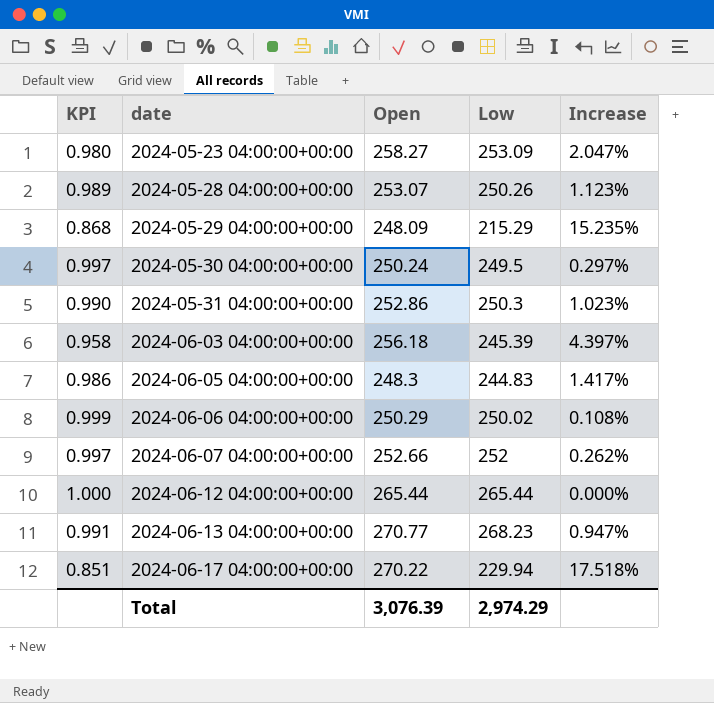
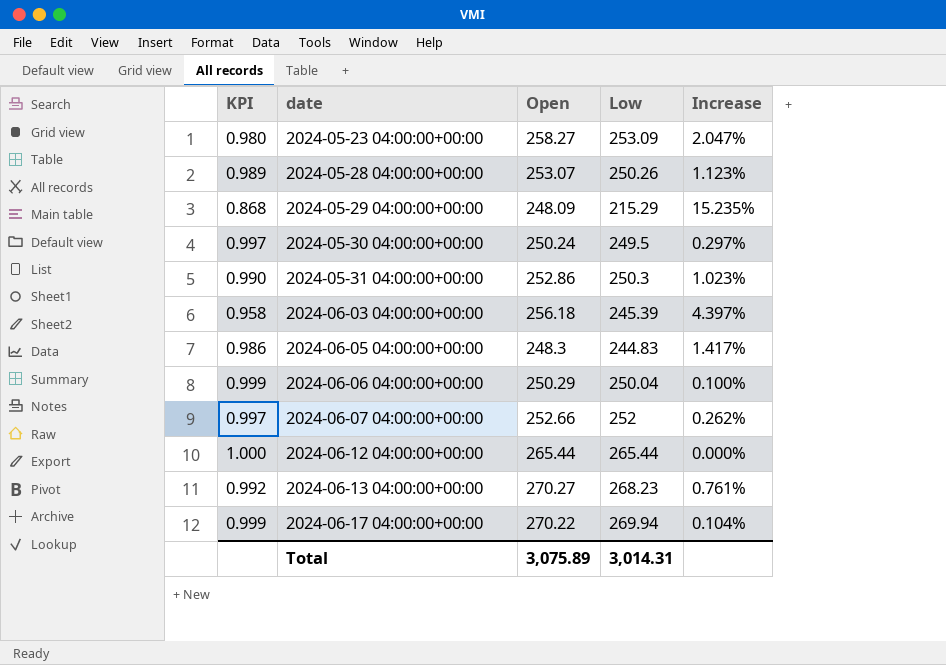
2024-06-06 04:00:00+00:00 | Low: 250.02 -> 250.04
2024-06-06 04:00:00+00:00 | Increase: 0.108% -> 0.100%
2024-06-13 04:00:00+00:00 | KPI: 0.991 -> 0.992
2024-06-13 04:00:00+00:00 | Open: 270.77 -> 270.27
2024-06-13 04:00:00+00:00 | Increase: 0.947% -> 0.761%
2024-06-17 04:00:00+00:00 | KPI: 0.851 -> 0.999
2024-06-17 04:00:00+00:00 | Low: 229.94 -> 269.94
2024-06-17 04:00:00+00:00 | Increase: 17.518% -> 0.104%
Total | Open: 3,076.39 -> 3,075.89
Total | Low: 2,974.29 -> 3,014.31

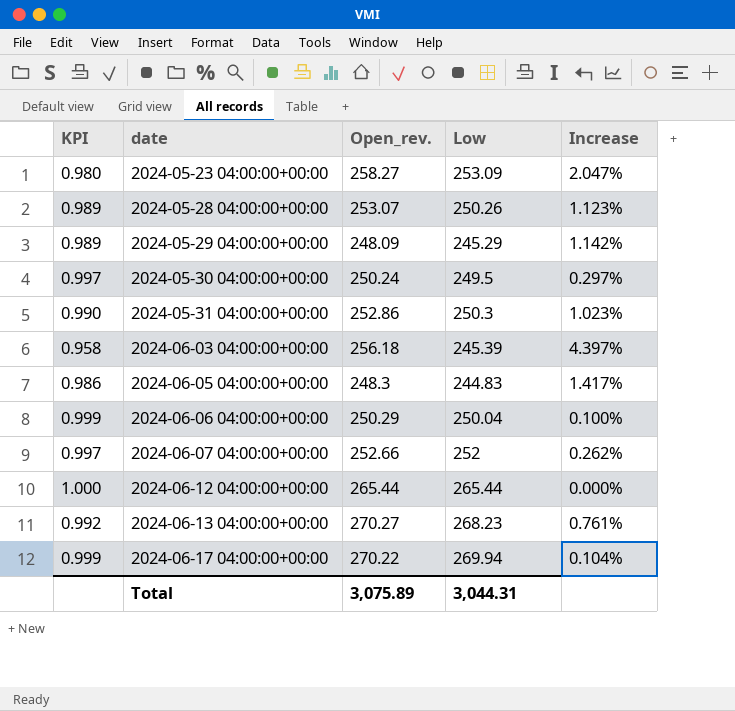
column name: Open -> Open_rev.
2024-05-29 04:00:00+00:00 | KPI: 0.868 -> 0.989
2024-05-29 04:00:00+00:00 | Low: 215.29 -> 245.29
2024-05-29 04:00:00+00:00 | Increase: 15.235% -> 1.142%
Total | Low: 3,014.31 -> 3,044.31

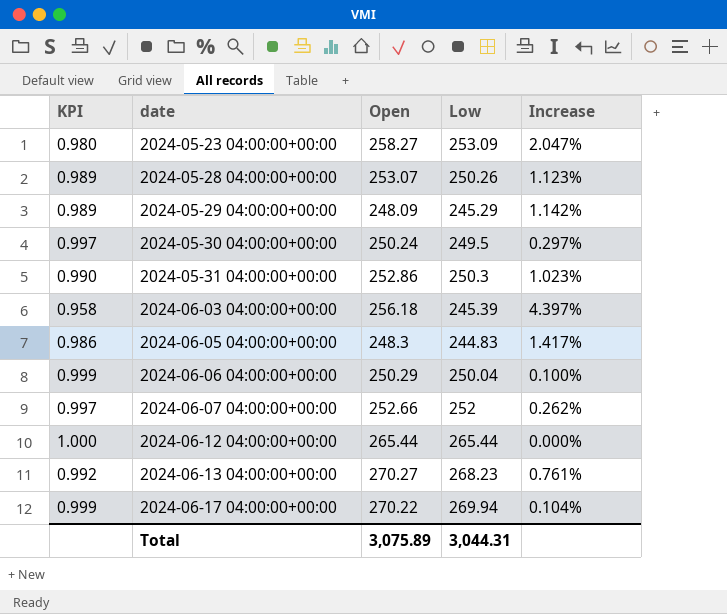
column name: Open_rev. -> Open

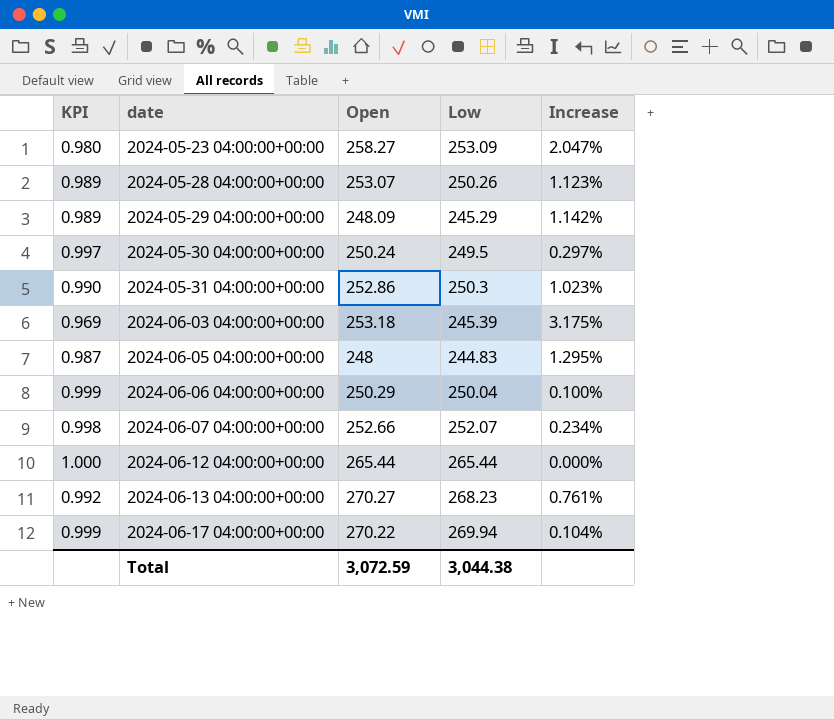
2024-06-03 04:00:00+00:00 | KPI: 0.958 -> 0.969
2024-06-03 04:00:00+00:00 | Open: 256.18 -> 253.18
2024-06-03 04:00:00+00:00 | Increase: 4.397% -> 3.175%
2024-06-05 04:00:00+00:00 | KPI: 0.986 -> 0.987
2024-06-05 04:00:00+00:00 | Open: 248.3 -> 248
2024-06-05 04:00:00+00:00 | Increase: 1.417% -> 1.295%
2024-06-07 04:00:00+00:00 | KPI: 0.997 -> 0.998
2024-06-07 04:00:00+00:00 | Low: 252 -> 252.07
2024-06-07 04:00:00+00:00 | Increase: 0.262% -> 0.234%
Total | Open: 3,075.89 -> 3,072.59
Total | Low: 3,044.31 -> 3,044.38

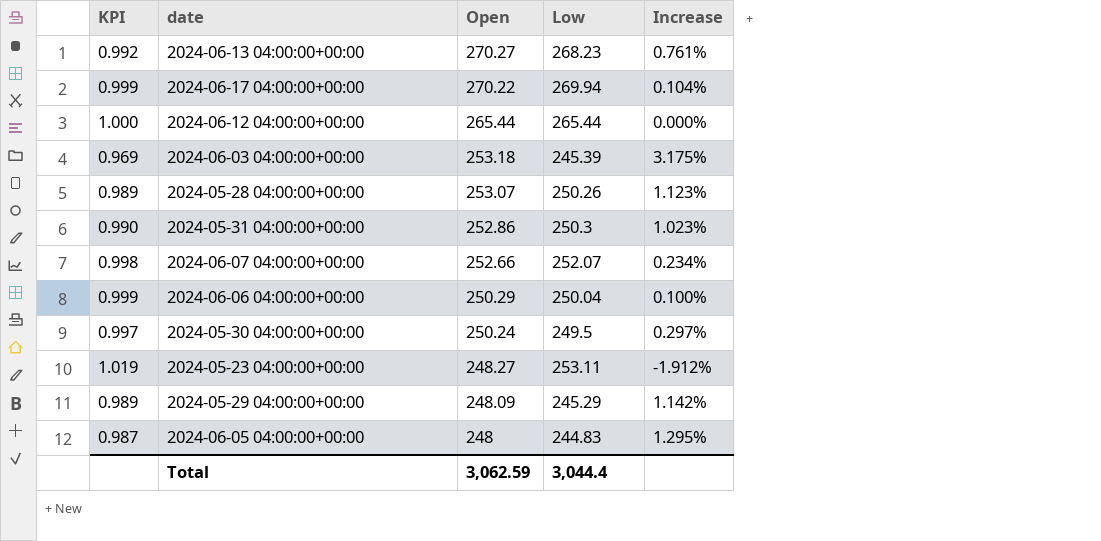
row order: date ascending -> Open descending
2024-05-23 04:00:00+00:00 | KPI: 0.980 -> 1.019
2024-05-23 04:00:00+00:00 | Open: 258.27 -> 248.27
2024-05-23 04:00:00+00:00 | Low: 253.09 -> 253.11
2024-05-23 04:00:00+00:00 | Increase: 2.047% -> -1.912%
Total | Open: 3,072.59 -> 3,062.59
Total | Low: 3,044.38 -> 3,044.4

